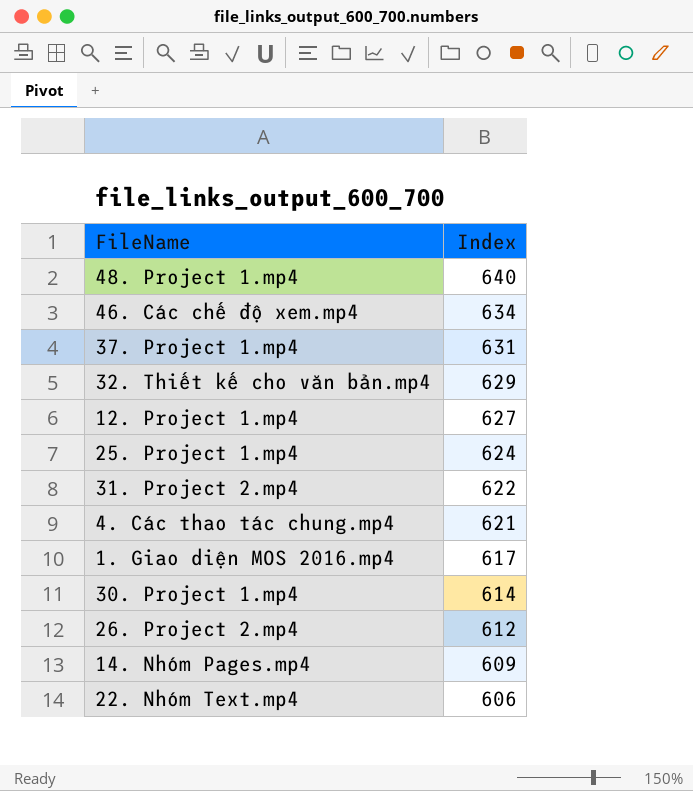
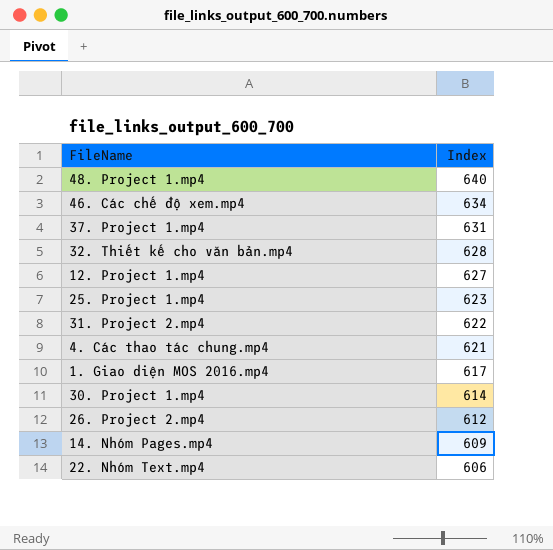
32. Thiết kế cho văn bản.mp4 | Index: 629 -> 628
25. Project 1.mp4 | Index: 624 -> 623

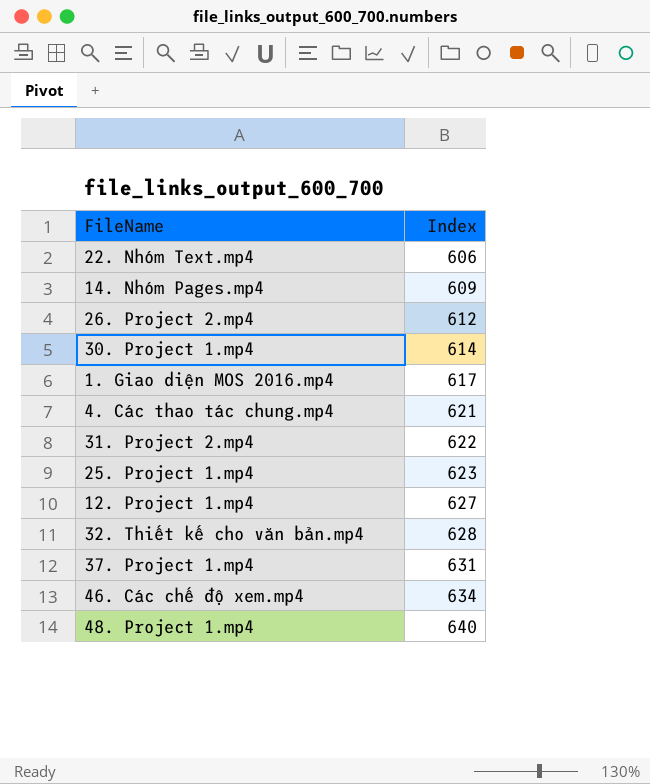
row order: Index descending -> Index ascending

